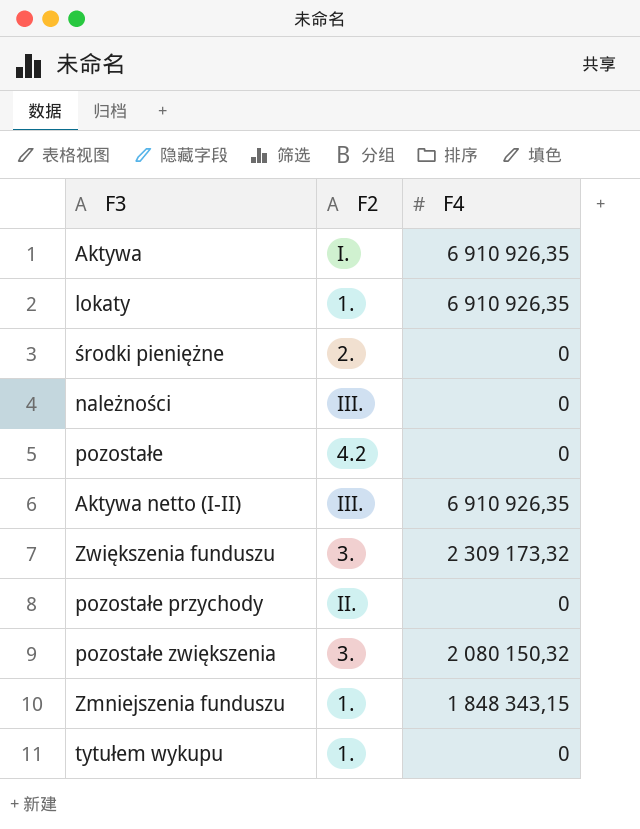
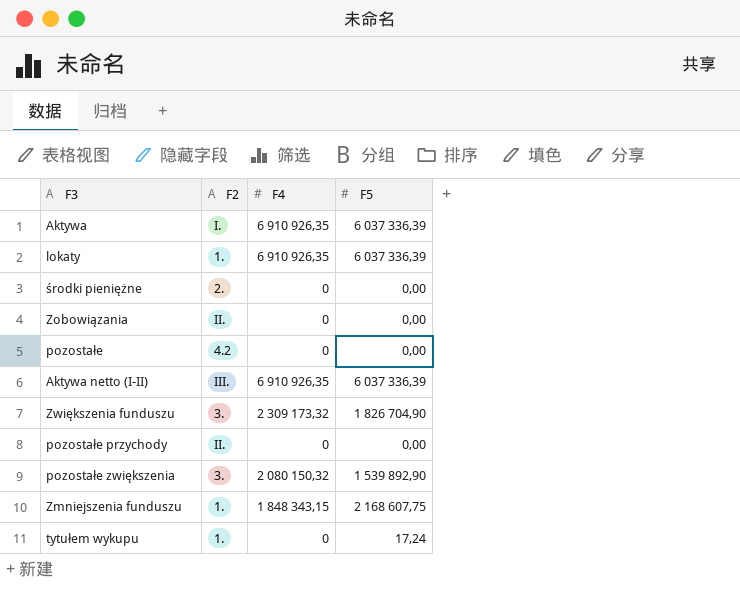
column F5 | position: none -> 4
row należności: III. | 0 -> none
row Zobowiązania: none -> II. | 0 | 0,00

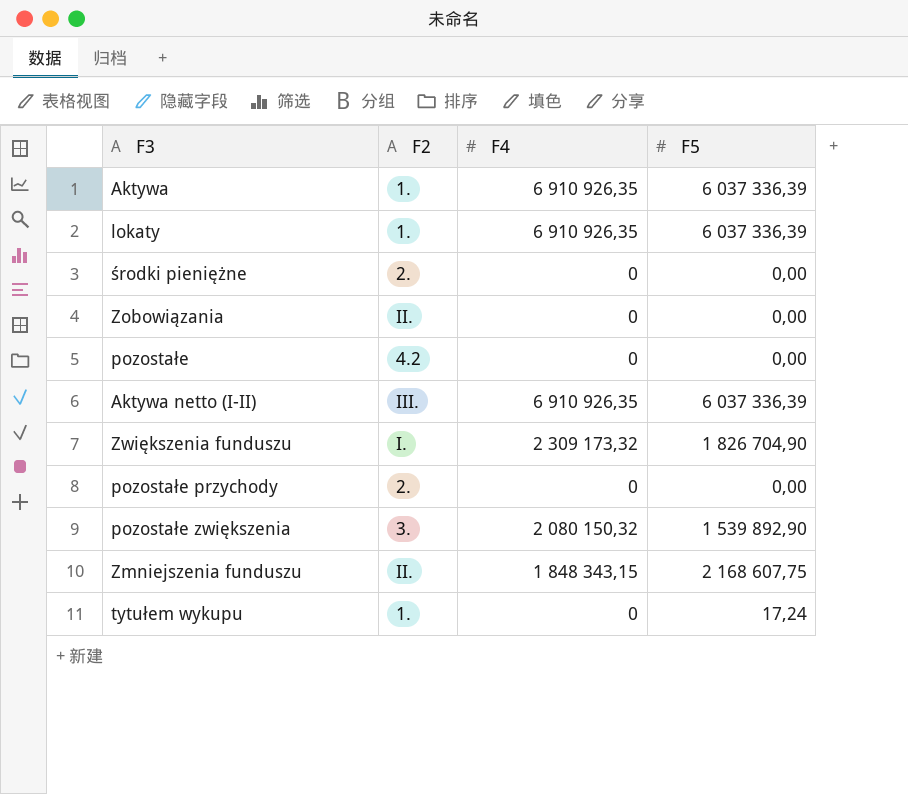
Aktywa | F2: I. -> 1.
Zwiększenia funduszu | F2: 3. -> I.
pozostałe przychody | F2: II. -> 2.
Zmniejszenia funduszu | F2: 1. -> II.

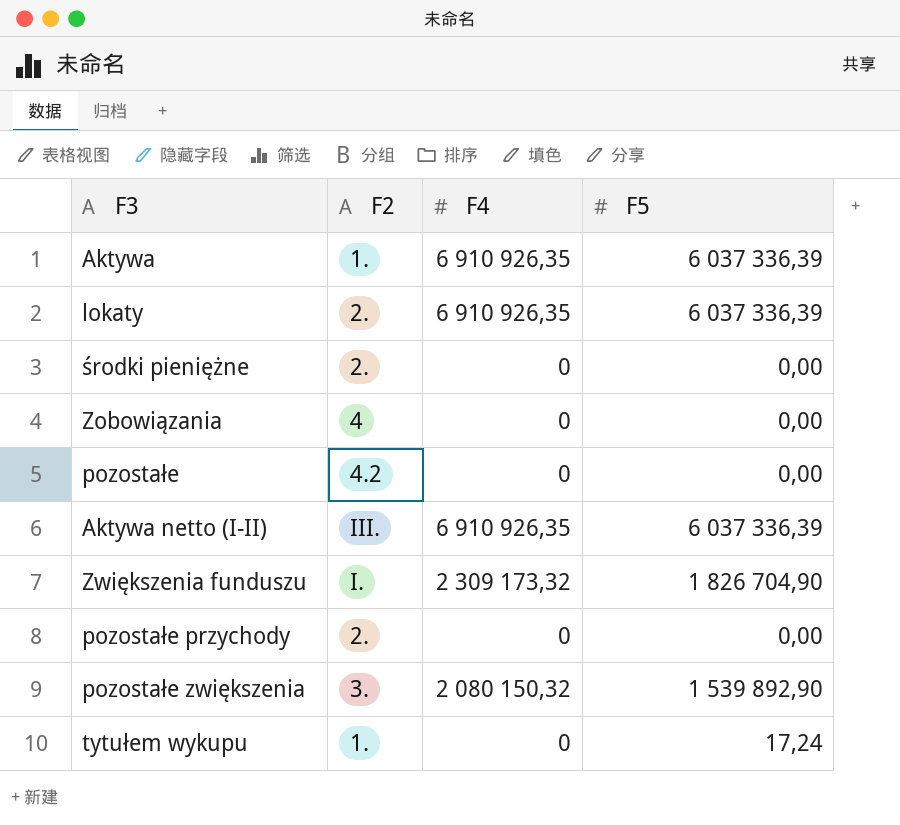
row Zmniejszenia funduszu: II. | 1 848 343,15 | 2 168 607,75 -> none
lokaty | F2: 1. -> 2.
Zobowiązania | F2: II. -> 4

